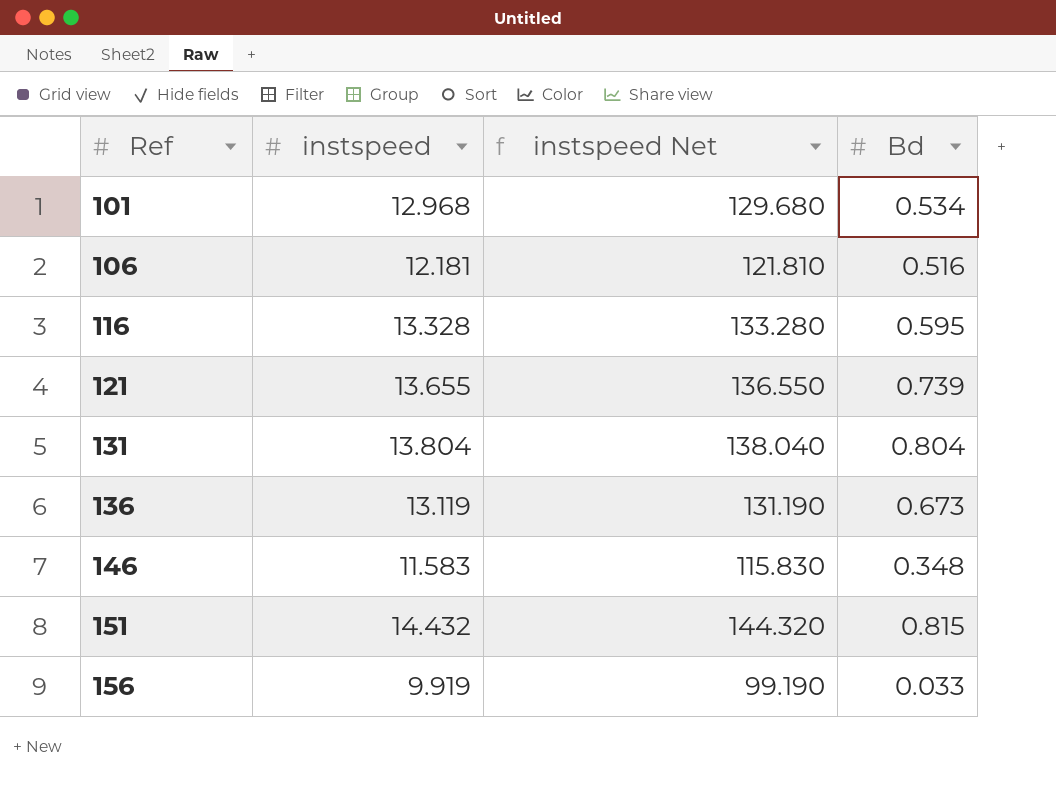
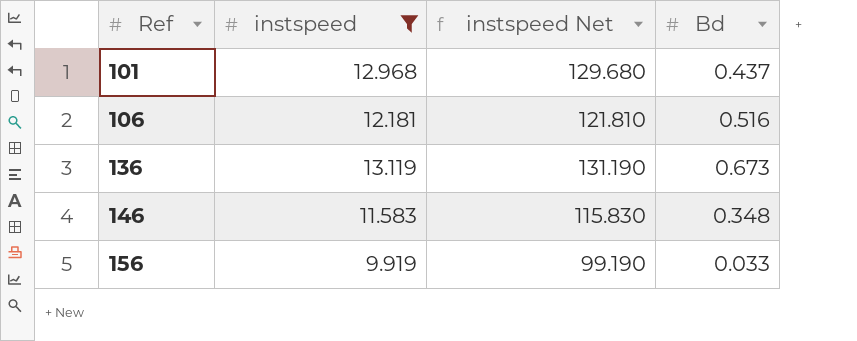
filter: none -> instspeed <= 13.119
101 | Bd: 0.534 -> 0.437

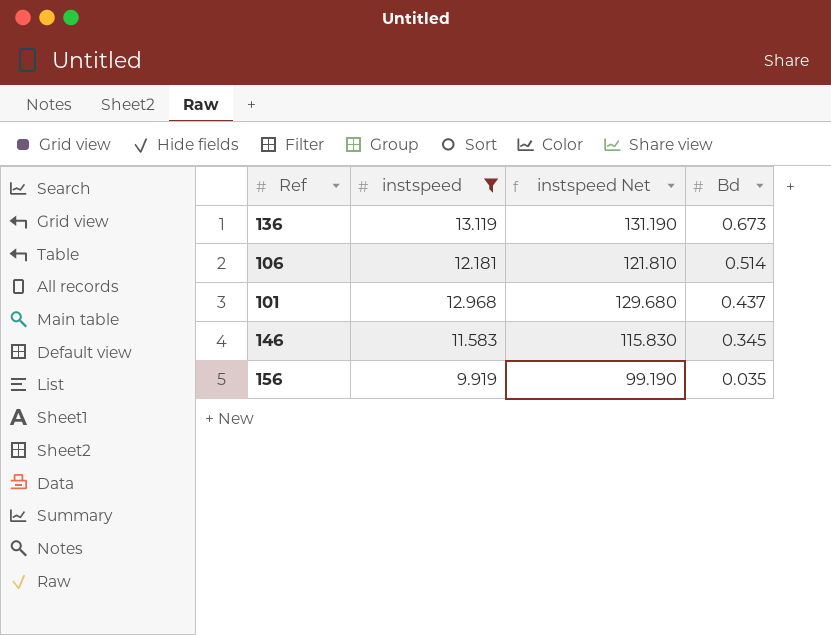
row order: Ref ascending -> Bd descending
106 | Bd: 0.516 -> 0.514
146 | Bd: 0.348 -> 0.345
156 | Bd: 0.033 -> 0.035

